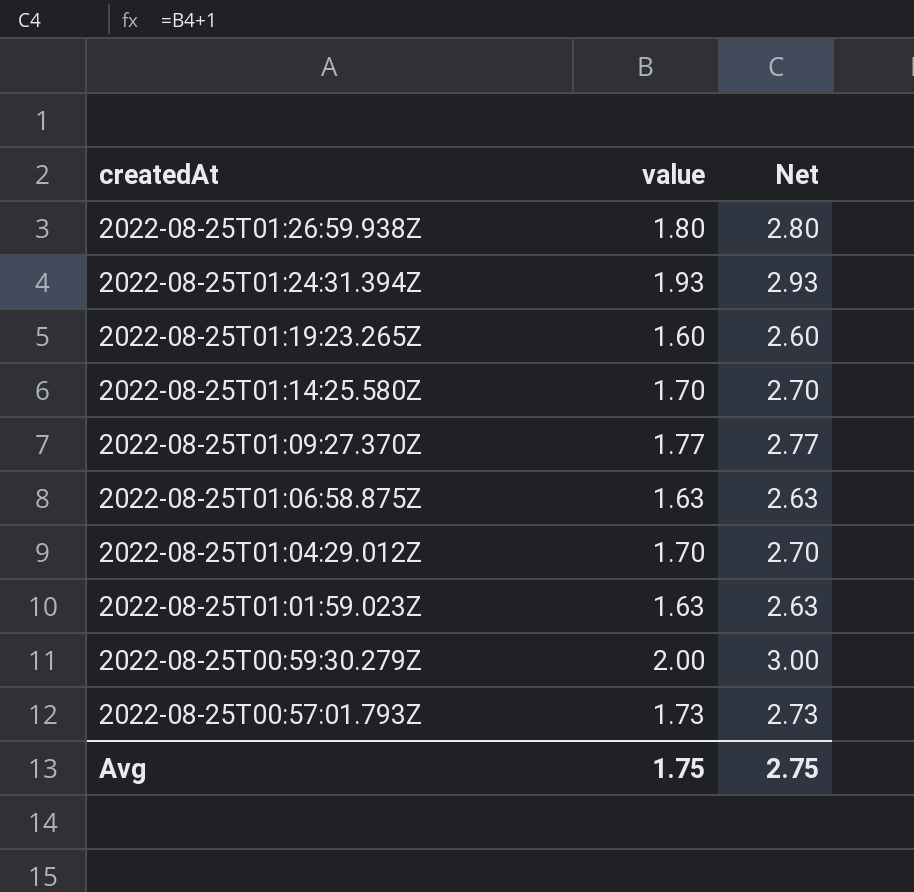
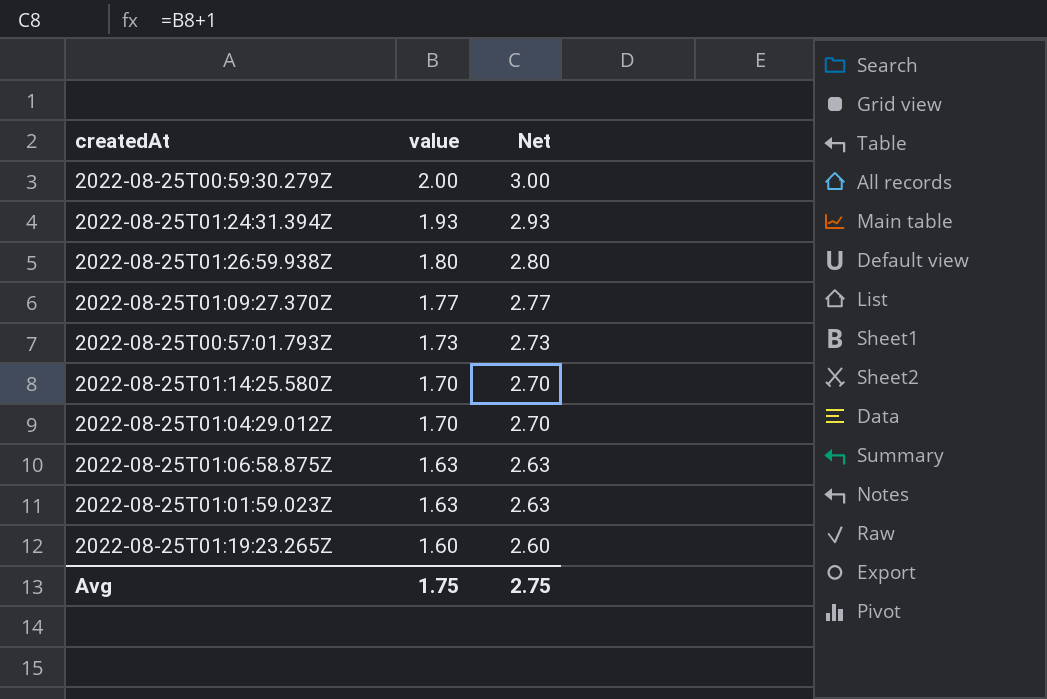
row order: createdAt descending -> value descending

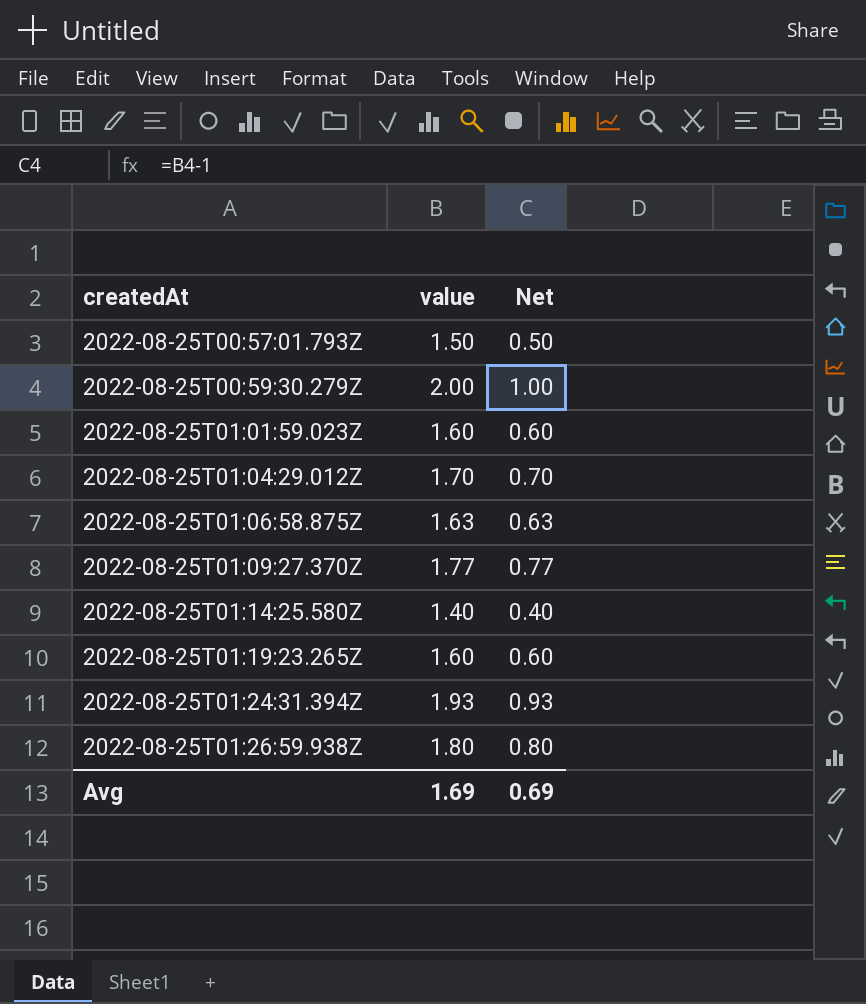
row order: value descending -> createdAt ascending
column Net | formula: [value] + 1 -> [value] - 1
2022-08-25T00:57:01.793Z | value: 1.73 -> 1.50
2022-08-25T01:01:59.023Z | value: 1.63 -> 1.60
2022-08-25T01:14:25.580Z | value: 1.70 -> 1.40
Avg | value: 1.75 -> 1.69
Avg | Net: 2.75 -> 0.69

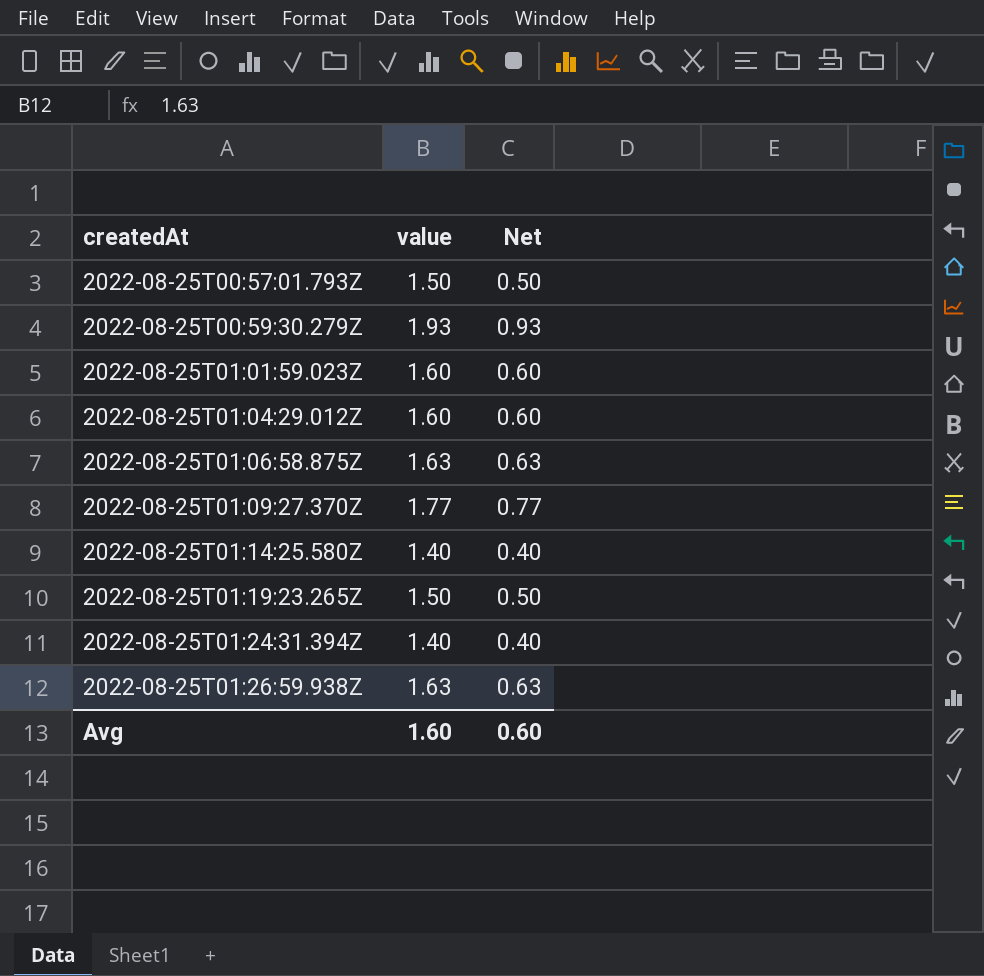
2022-08-25T00:59:30.279Z | value: 2.00 -> 1.93
2022-08-25T00:59:30.279Z | Net: 1.00 -> 0.93
2022-08-25T01:04:29.012Z | value: 1.70 -> 1.60
2022-08-25T01:04:29.012Z | Net: 0.70 -> 0.60
2022-08-25T01:19:23.265Z | value: 1.60 -> 1.50
2022-08-25T01:19:23.265Z | Net: 0.60 -> 0.50
2022-08-25T01:24:31.394Z | value: 1.93 -> 1.40
2022-08-25T01:24:31.394Z | Net: 0.93 -> 0.40
2022-08-25T01:26:59.938Z | value: 1.80 -> 1.63
2022-08-25T01:26:59.938Z | Net: 0.80 -> 0.63
Avg | value: 1.69 -> 1.60
Avg | Net: 0.69 -> 0.60

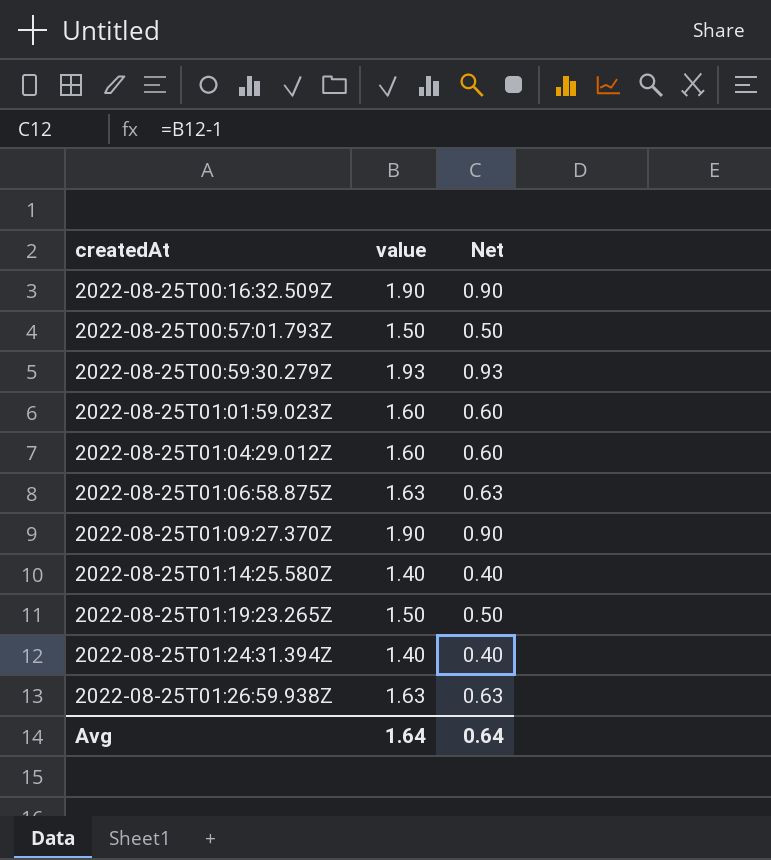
row 2022-08-25T00:16:32.509Z: none -> 1.90 | 0.90
2022-08-25T01:09:27.370Z | value: 1.77 -> 1.90
2022-08-25T01:09:27.370Z | Net: 0.77 -> 0.90
Avg | value: 1.60 -> 1.64
Avg | Net: 0.60 -> 0.64

